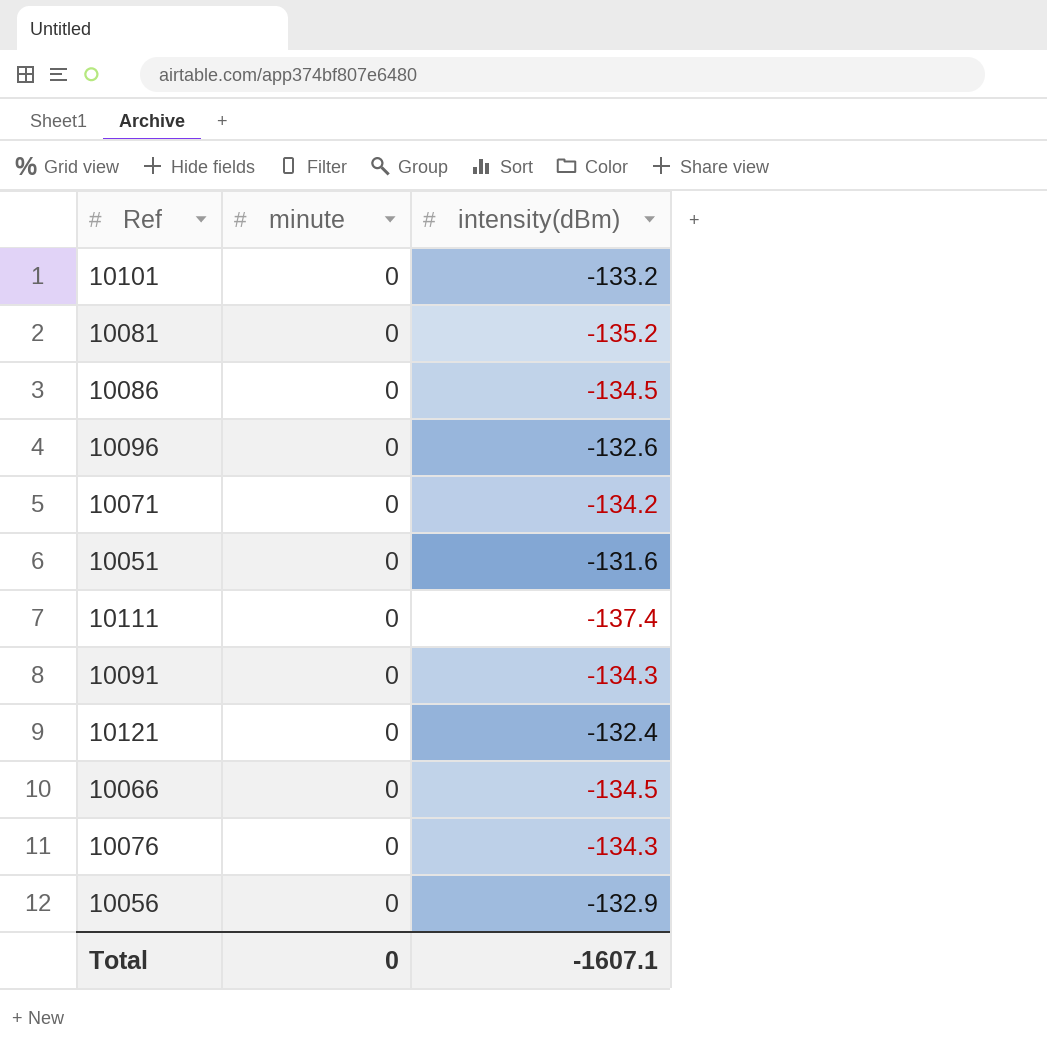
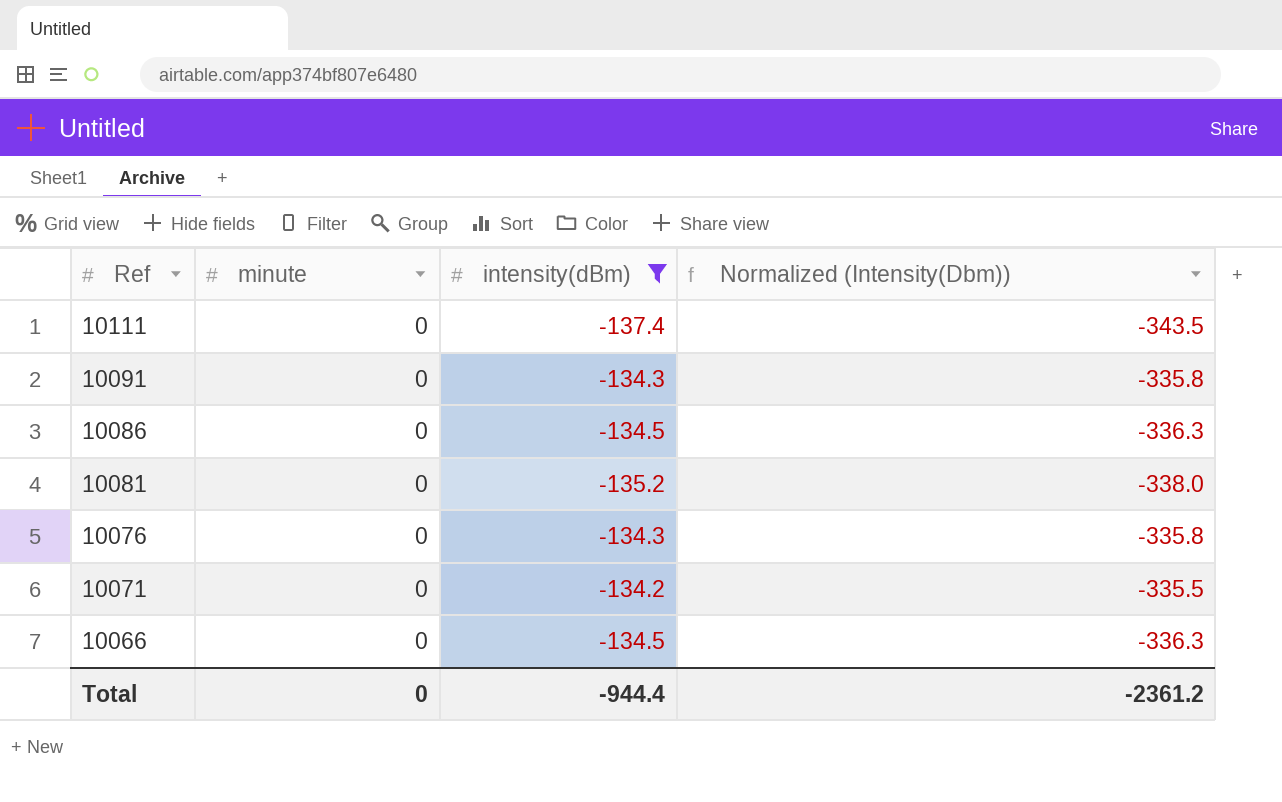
filter: none -> intensity(dBm) <= -134.2
row order: none -> Ref descending
column Normalized (Intensity(Dbm)) | formula: none -> [intensity(dBm)] * 2.5
Total | intensity(dBm): -1607.1 -> -944.4

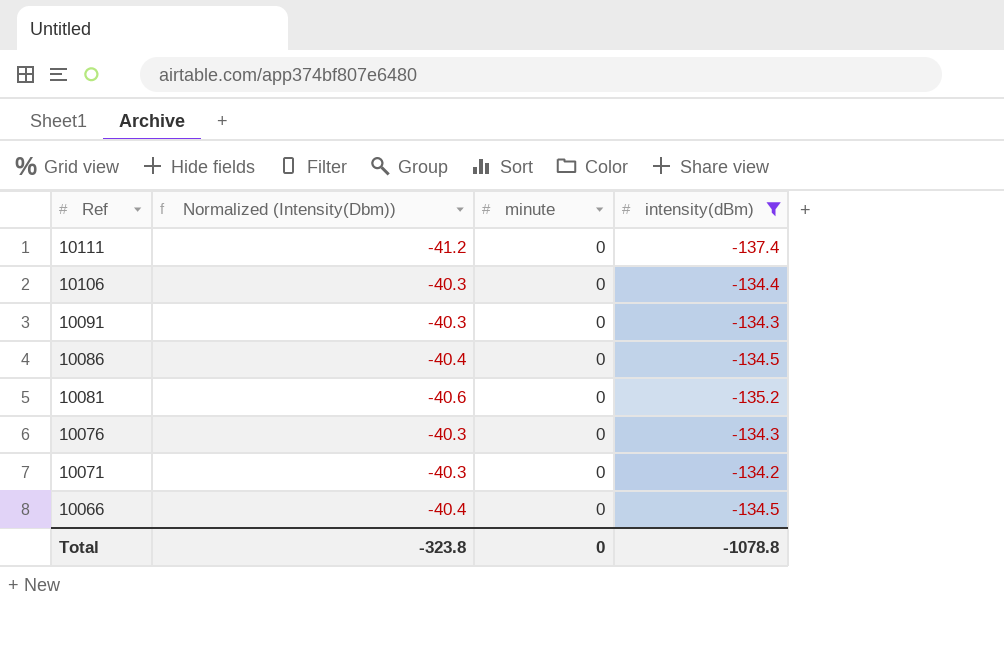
column Normalized (Intensity(Dbm)) | formula: [intensity(dBm)] * 2.5 -> [intensity(dBm)] * 0.3
column Normalized (Intensity(Dbm)) | position: 4 -> 2
row 10106: none -> -40.3 | 0 | -134.4
Total | Normalized (Intensity(Dbm)): -2361.2 -> -323.8
Total | intensity(dBm): -944.4 -> -1078.8

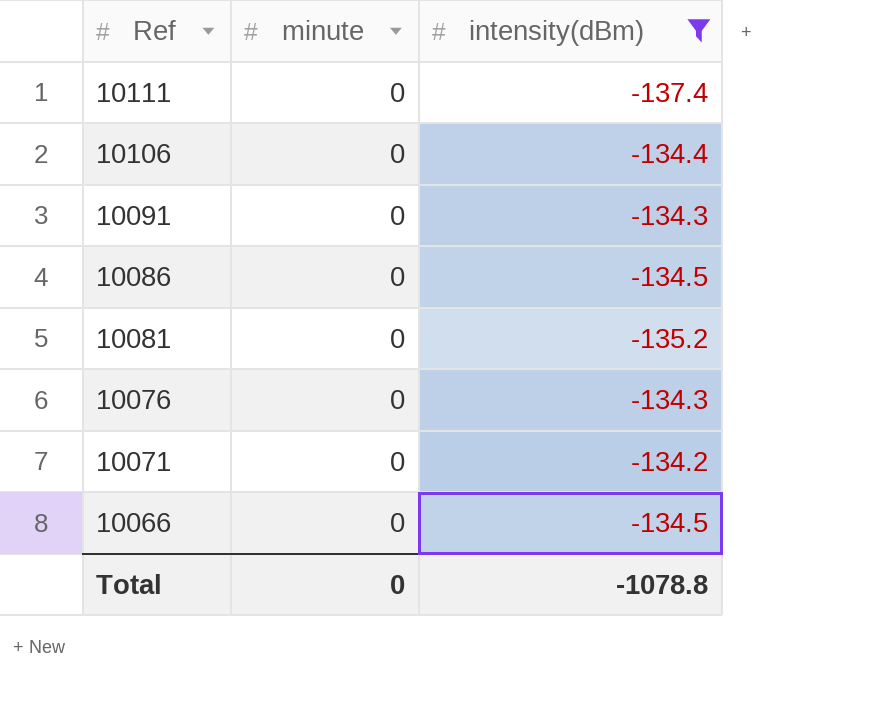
column Normalized (Intensity(Dbm)) | formula: [intensity(dBm)] * 0.3 -> none

